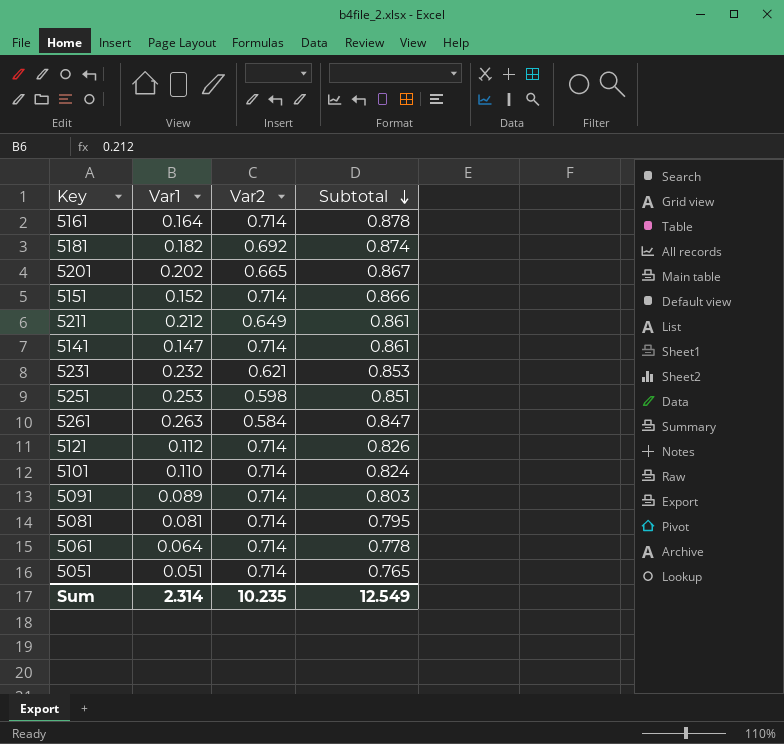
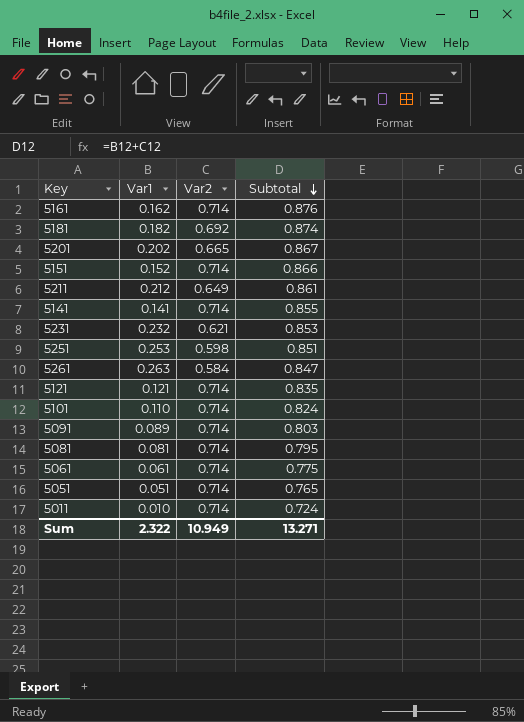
5161 | Var1: 0.164 -> 0.162
5161 | Subtotal: 0.878 -> 0.876
5141 | Var1: 0.147 -> 0.141
5141 | Subtotal: 0.861 -> 0.855
5121 | Var1: 0.112 -> 0.121
5121 | Subtotal: 0.826 -> 0.835
5061 | Var1: 0.064 -> 0.061
5061 | Subtotal: 0.778 -> 0.775
row 5011: none -> 0.010 | 0.714 | 0.724
Sum | Var1: 2.314 -> 2.322
Sum | Var2: 10.235 -> 10.949
Sum | Subtotal: 12.549 -> 13.271

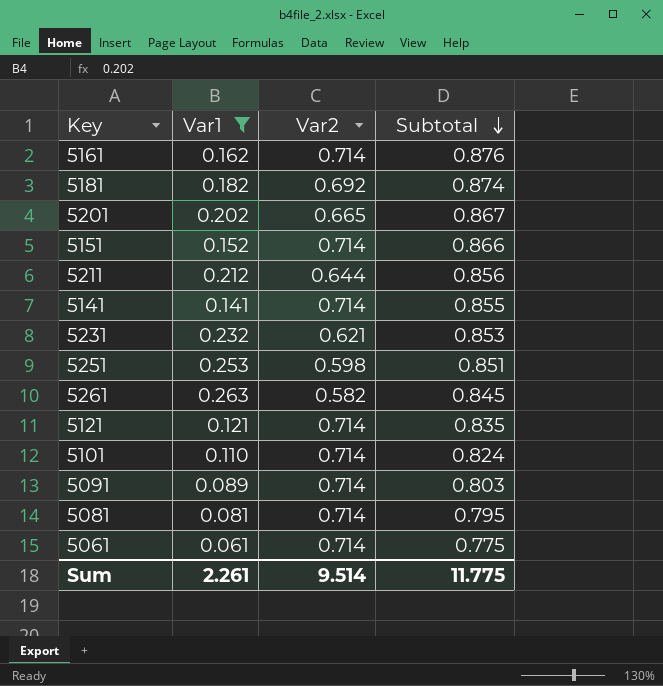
filter: none -> Var1 >= 0.061
5211 | Var2: 0.649 -> 0.644
5211 | Subtotal: 0.861 -> 0.856
5261 | Var2: 0.584 -> 0.582
5261 | Subtotal: 0.847 -> 0.845
Sum | Var1: 2.322 -> 2.261
Sum | Var2: 10.949 -> 9.514
Sum | Subtotal: 13.271 -> 11.775

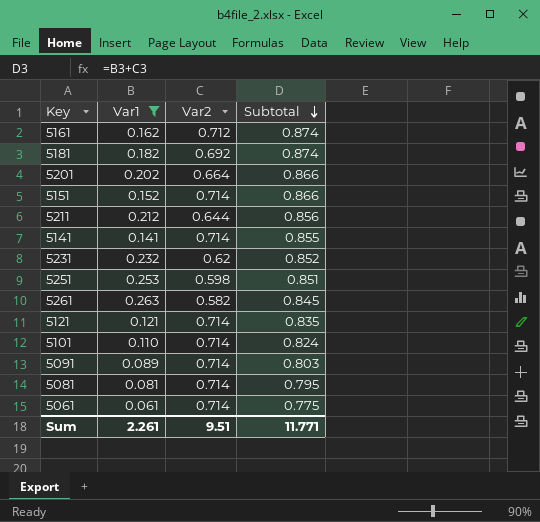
5161 | Var2: 0.714 -> 0.712
5161 | Subtotal: 0.876 -> 0.874
5201 | Var2: 0.665 -> 0.664
5201 | Subtotal: 0.867 -> 0.866
5231 | Var2: 0.621 -> 0.62
5231 | Subtotal: 0.853 -> 0.852
Sum | Var2: 9.514 -> 9.51
Sum | Subtotal: 11.775 -> 11.771

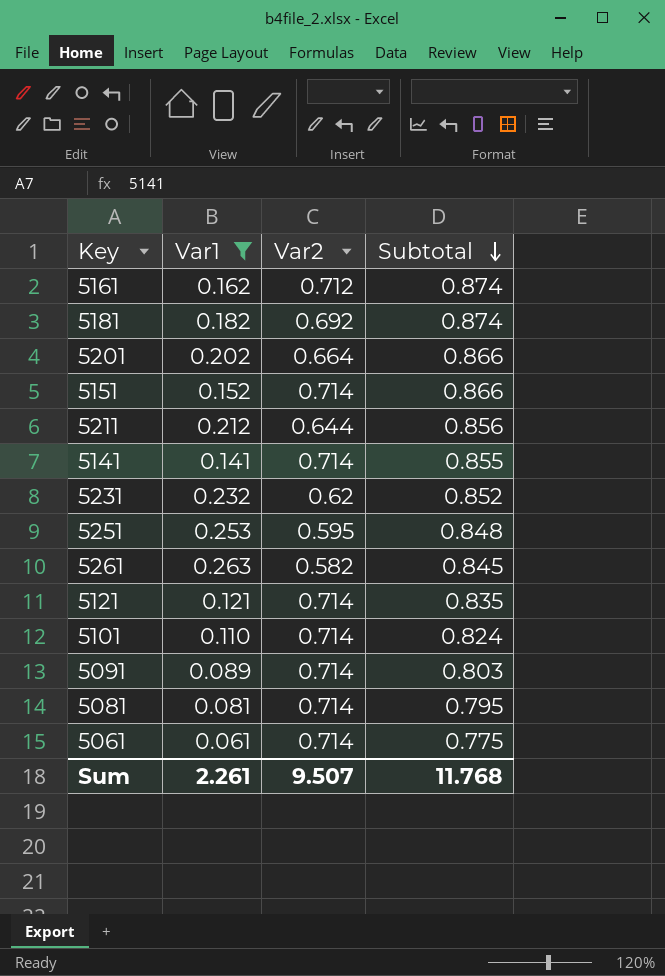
5251 | Var2: 0.598 -> 0.595
5251 | Subtotal: 0.851 -> 0.848
Sum | Var2: 9.51 -> 9.507
Sum | Subtotal: 11.771 -> 11.768

